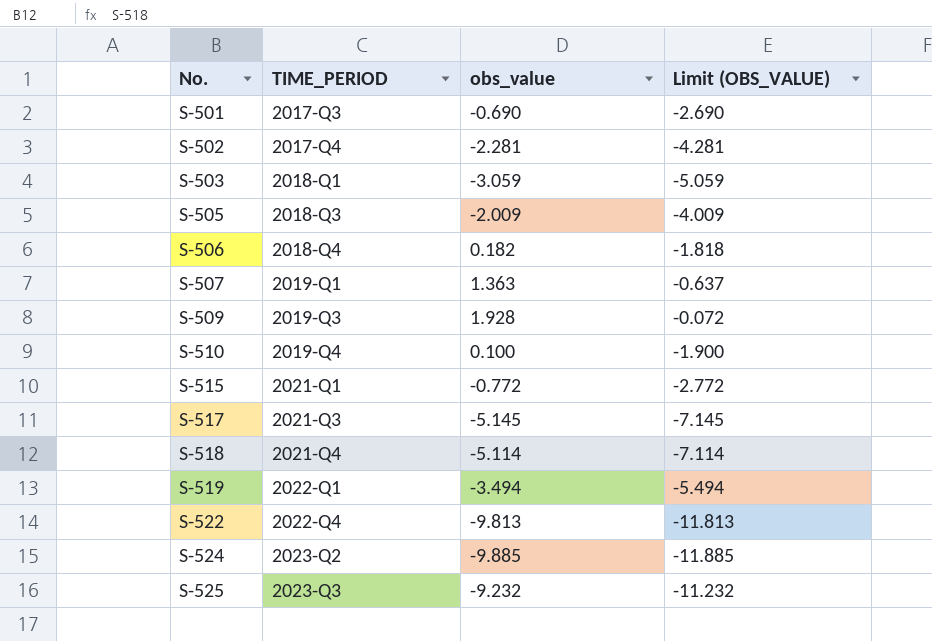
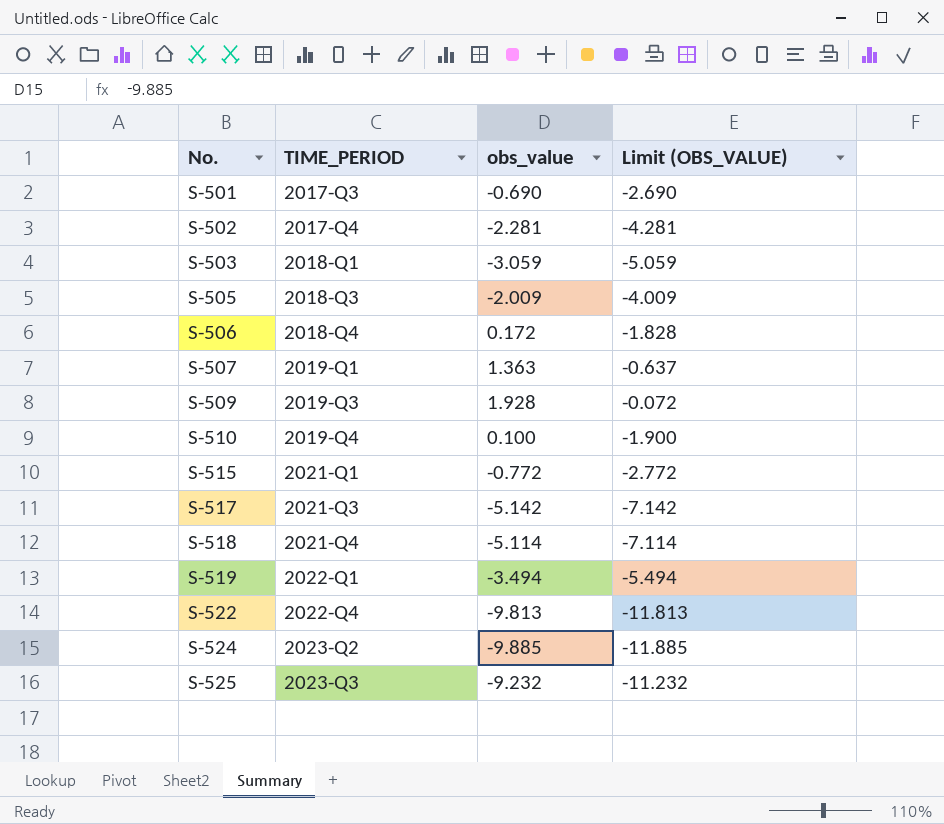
S-506 | obs_value: 0.182 -> 0.172
S-506 | Limit (OBS_VALUE): -1.818 -> -1.828
S-517 | obs_value: -5.145 -> -5.142
S-517 | Limit (OBS_VALUE): -7.145 -> -7.142

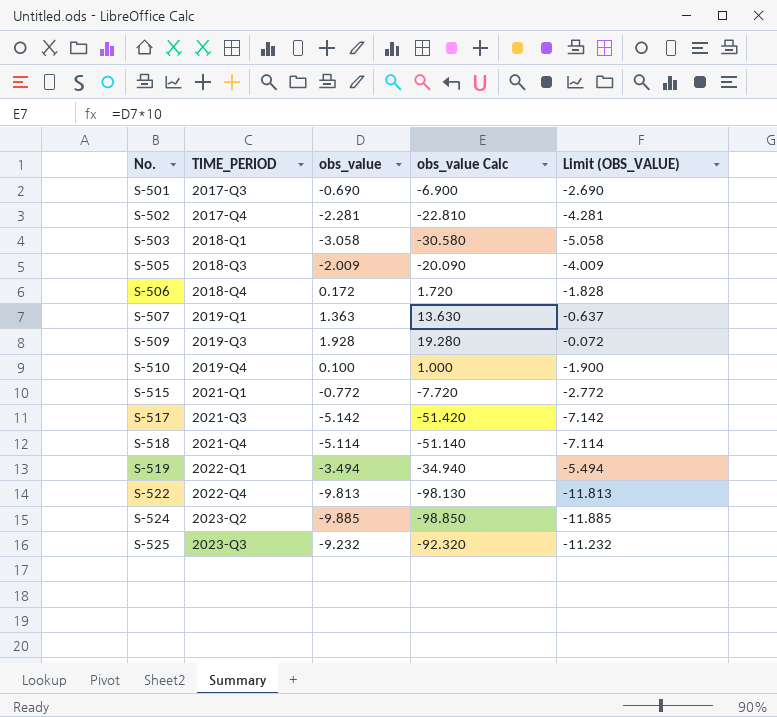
column obs_value Calc | formula: none -> [obs_value] * 10
S-503 | obs_value: -3.059 -> -3.058
S-503 | Limit (OBS_VALUE): -5.059 -> -5.058

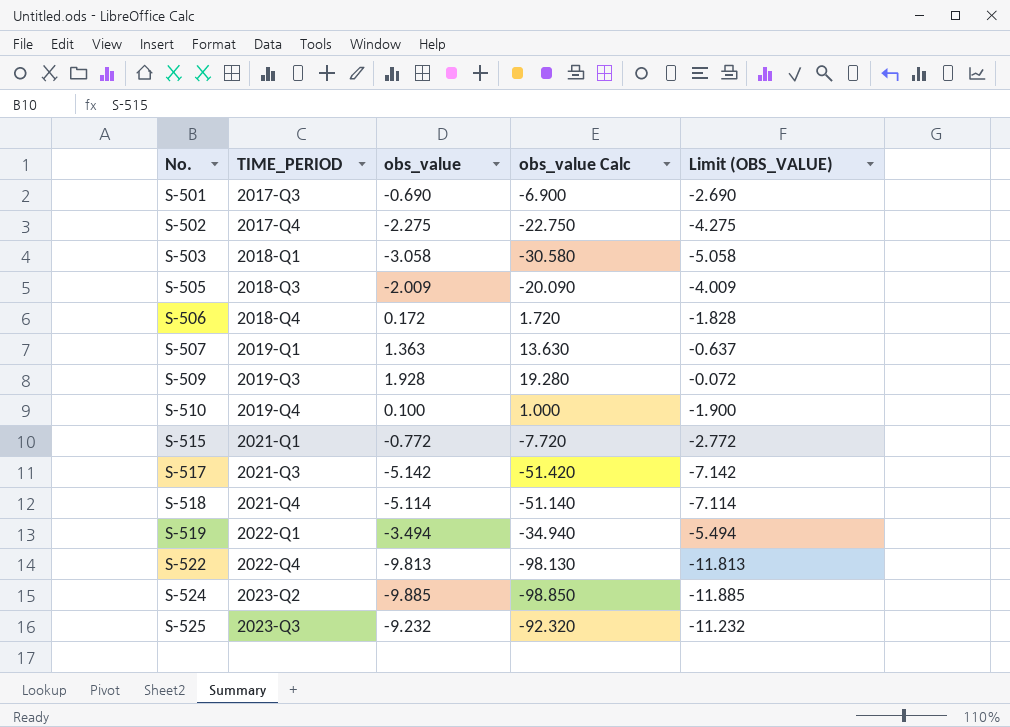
S-502 | obs_value: -2.281 -> -2.275
S-502 | obs_value Calc: -22.810 -> -22.750
S-502 | Limit (OBS_VALUE): -4.281 -> -4.275

